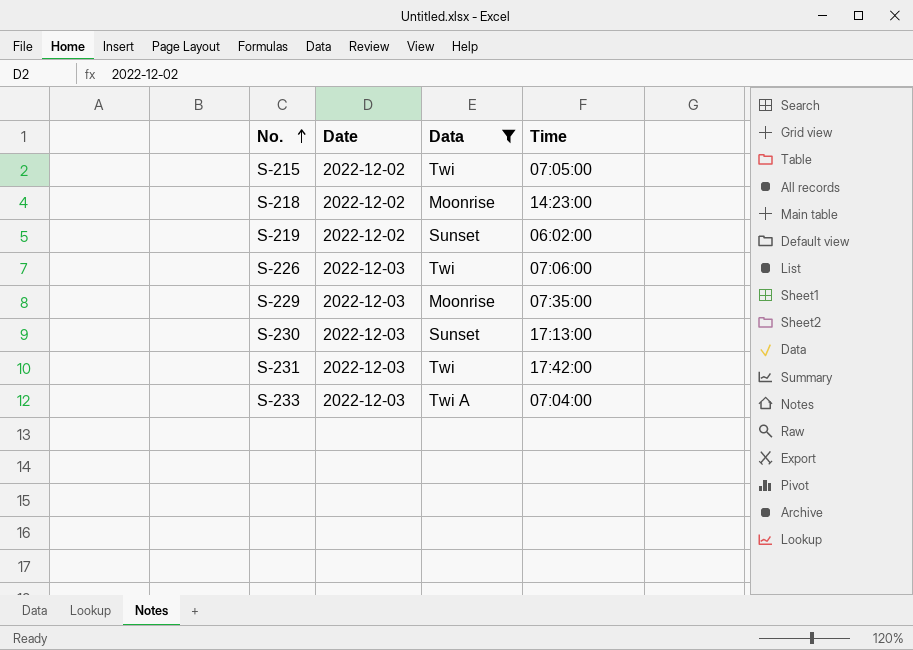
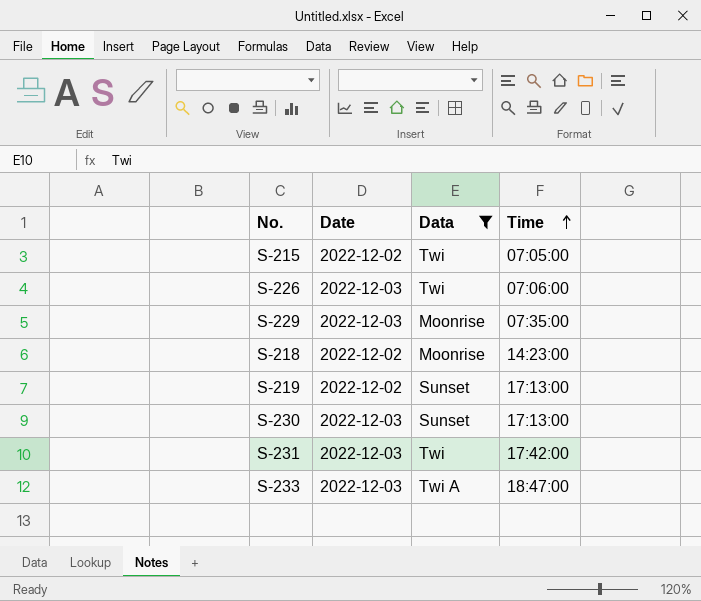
row order: No. ascending -> Time ascending
S-219 | Time: 06:02:00 -> 17:13:00
S-233 | Time: 07:04:00 -> 18:47:00

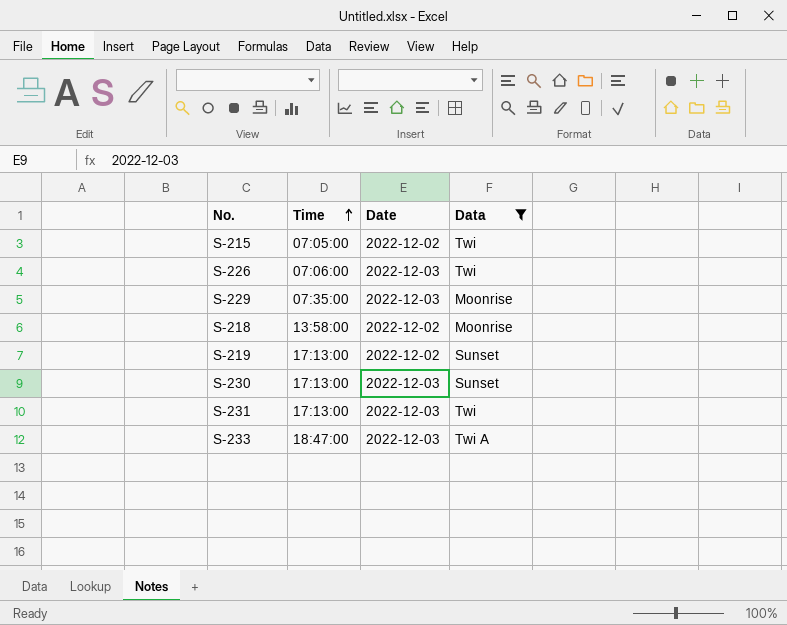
column Time | position: 4 -> 2
S-218 | Time: 14:23:00 -> 13:58:00
S-231 | Time: 17:42:00 -> 17:13:00

